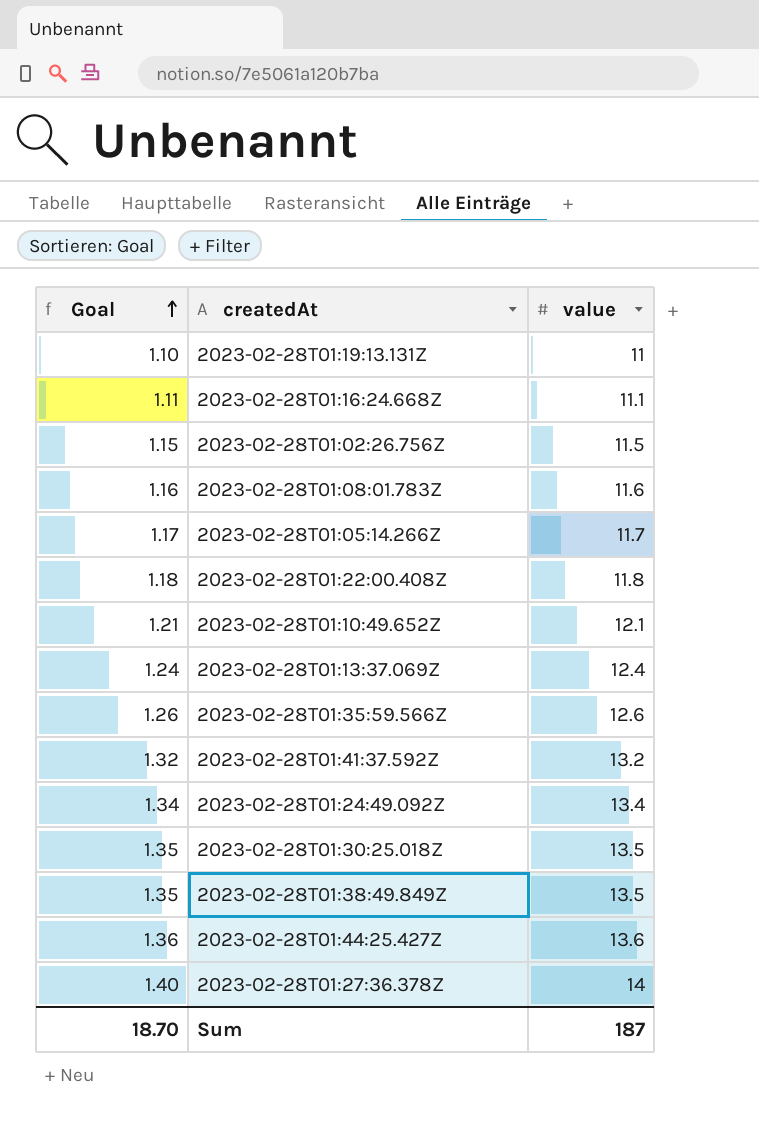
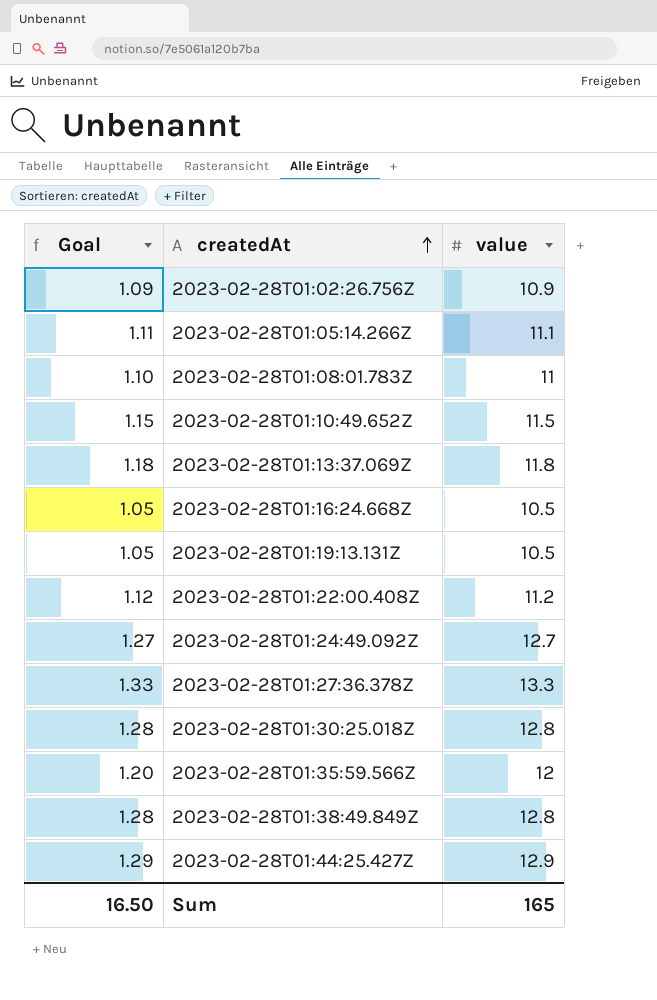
row order: Goal ascending -> createdAt ascending
row 2023-02-28T01:41:37.592Z: 1.32 | 13.2 -> none
2023-02-28T01:02:26.756Z | Goal: 1.15 -> 1.09
2023-02-28T01:02:26.756Z | value: 11.5 -> 10.9
2023-02-28T01:05:14.266Z | Goal: 1.17 -> 1.11
2023-02-28T01:05:14.266Z | value: 11.7 -> 11.1
2023-02-28T01:08:01.783Z | Goal: 1.16 -> 1.10
2023-02-28T01:08:01.783Z | value: 11.6 -> 11
2023-02-28T01:10:49.652Z | Goal: 1.21 -> 1.15
2023-02-28T01:10:49.652Z | value: 12.1 -> 11.5
2023-02-28T01:13:37.069Z | Goal: 1.24 -> 1.18
2023-02-28T01:13:37.069Z | value: 12.4 -> 11.8
2023-02-28T01:16:24.668Z | Goal: 1.11 -> 1.05
2023-02-28T01:16:24.668Z | value: 11.1 -> 10.5
2023-02-28T01:19:13.131Z | Goal: 1.10 -> 1.05
2023-02-28T01:19:13.131Z | value: 11 -> 10.5
2023-02-28T01:22:00.408Z | Goal: 1.18 -> 1.12
2023-02-28T01:22:00.408Z | value: 11.8 -> 11.2
2023-02-28T01:24:49.092Z | Goal: 1.34 -> 1.27
2023-02-28T01:24:49.092Z | value: 13.4 -> 12.7
2023-02-28T01:27:36.378Z | Goal: 1.40 -> 1.33
2023-02-28T01:27:36.378Z | value: 14 -> 13.3
2023-02-28T01:30:25.018Z | Goal: 1.35 -> 1.28
2023-02-28T01:30:25.018Z | value: 13.5 -> 12.8
2023-02-28T01:35:59.566Z | Goal: 1.26 -> 1.20
2023-02-28T01:35:59.566Z | value: 12.6 -> 12
2023-02-28T01:38:49.849Z | Goal: 1.35 -> 1.28
2023-02-28T01:38:49.849Z | value: 13.5 -> 12.8
2023-02-28T01:44:25.427Z | Goal: 1.36 -> 1.29
2023-02-28T01:44:25.427Z | value: 13.6 -> 12.9
Sum | Goal: 18.70 -> 16.50
Sum | value: 187 -> 165

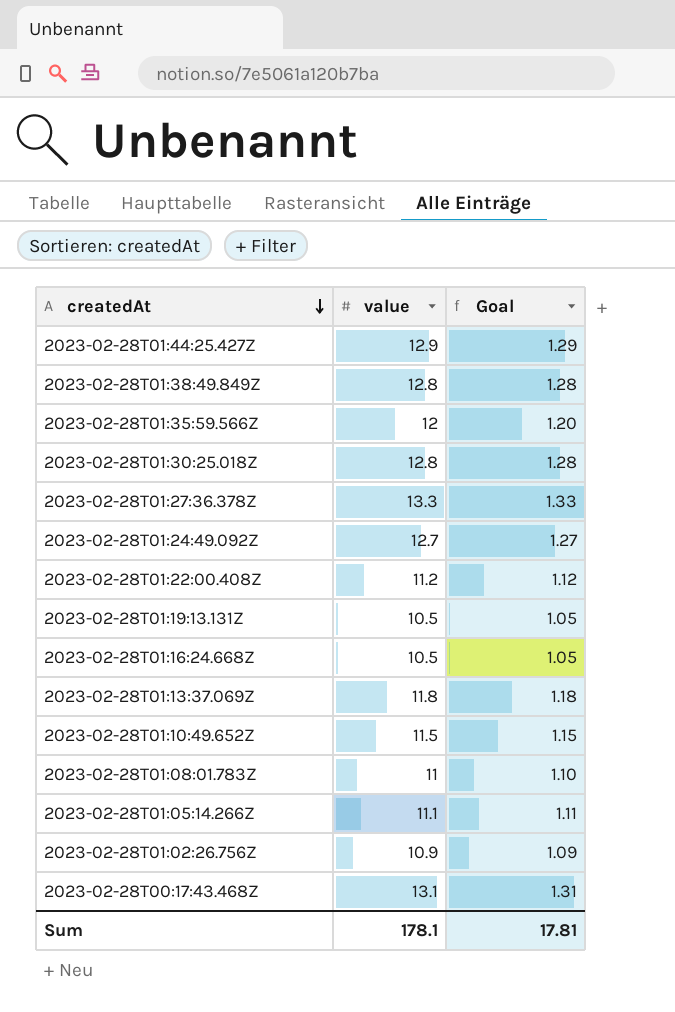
row order: createdAt ascending -> createdAt descending
column Goal | position: 1 -> 3
row 2023-02-28T00:17:43.468Z: none -> 13.1 | 1.31
Sum | value: 165 -> 178.1
Sum | Goal: 16.50 -> 17.81

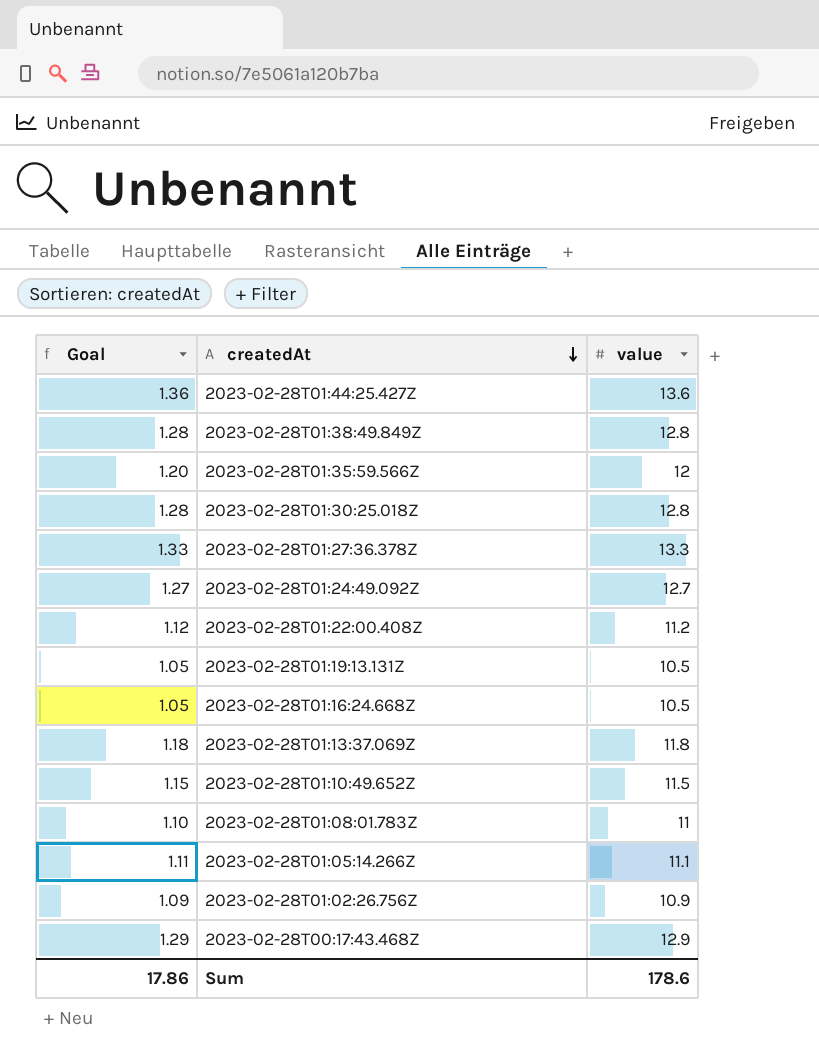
column Goal | position: 3 -> 1
2023-02-28T01:44:25.427Z | Goal: 1.29 -> 1.36
2023-02-28T01:44:25.427Z | value: 12.9 -> 13.6
2023-02-28T00:17:43.468Z | Goal: 1.31 -> 1.29
2023-02-28T00:17:43.468Z | value: 13.1 -> 12.9
Sum | Goal: 17.81 -> 17.86
Sum | value: 178.1 -> 178.6

